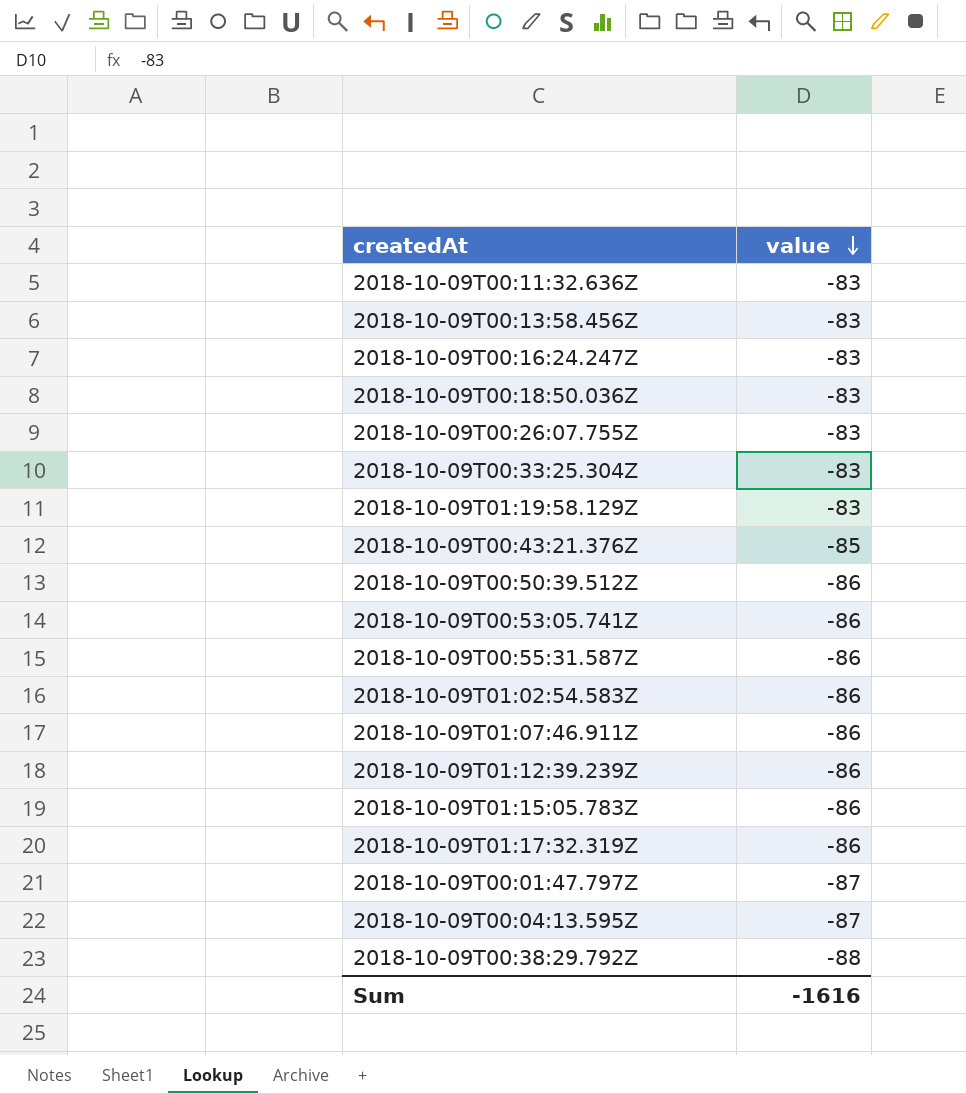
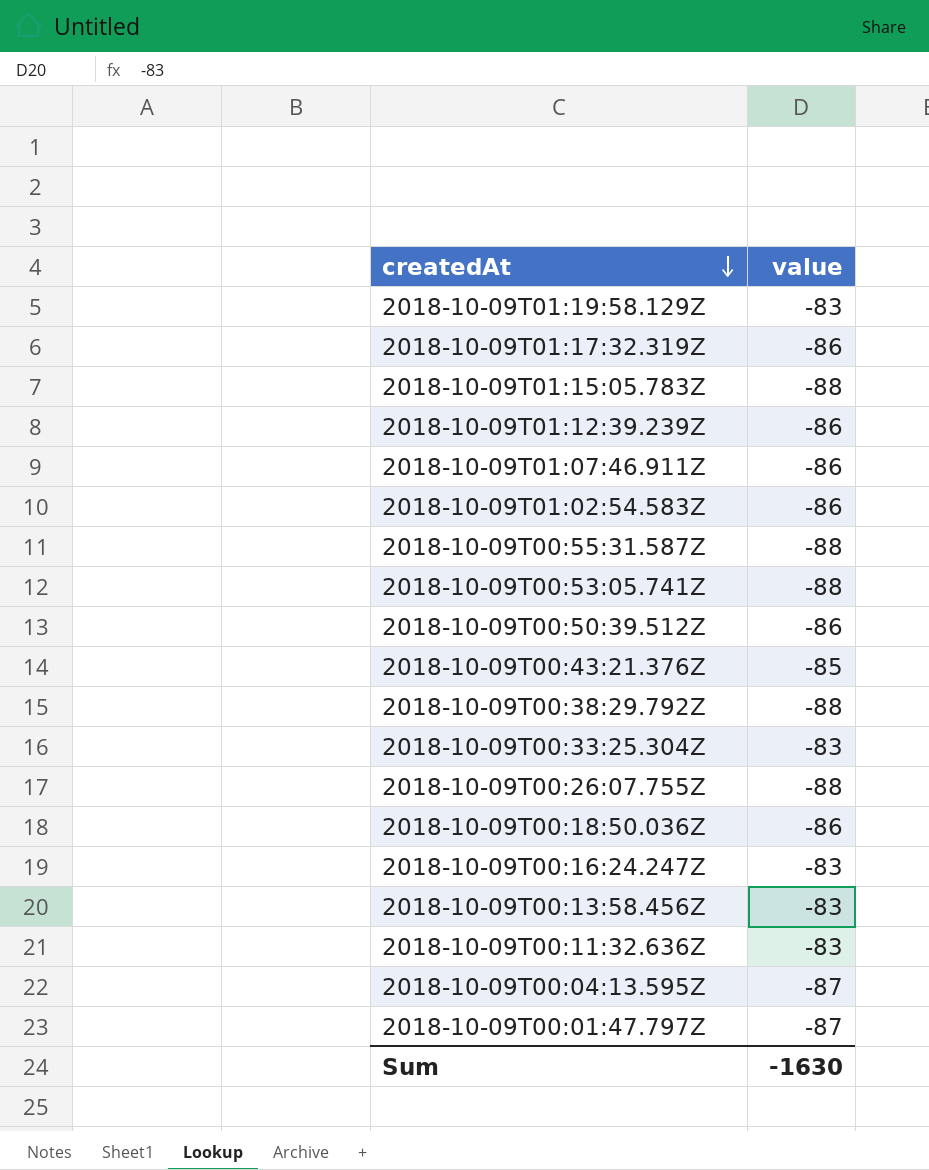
row order: value descending -> createdAt descending
2018-10-09T01:15:05.783Z | value: -86 -> -88
2018-10-09T00:55:31.587Z | value: -86 -> -88
2018-10-09T00:53:05.741Z | value: -86 -> -88
2018-10-09T00:26:07.755Z | value: -83 -> -88
2018-10-09T00:18:50.036Z | value: -83 -> -86
Sum | value: -1616 -> -1630

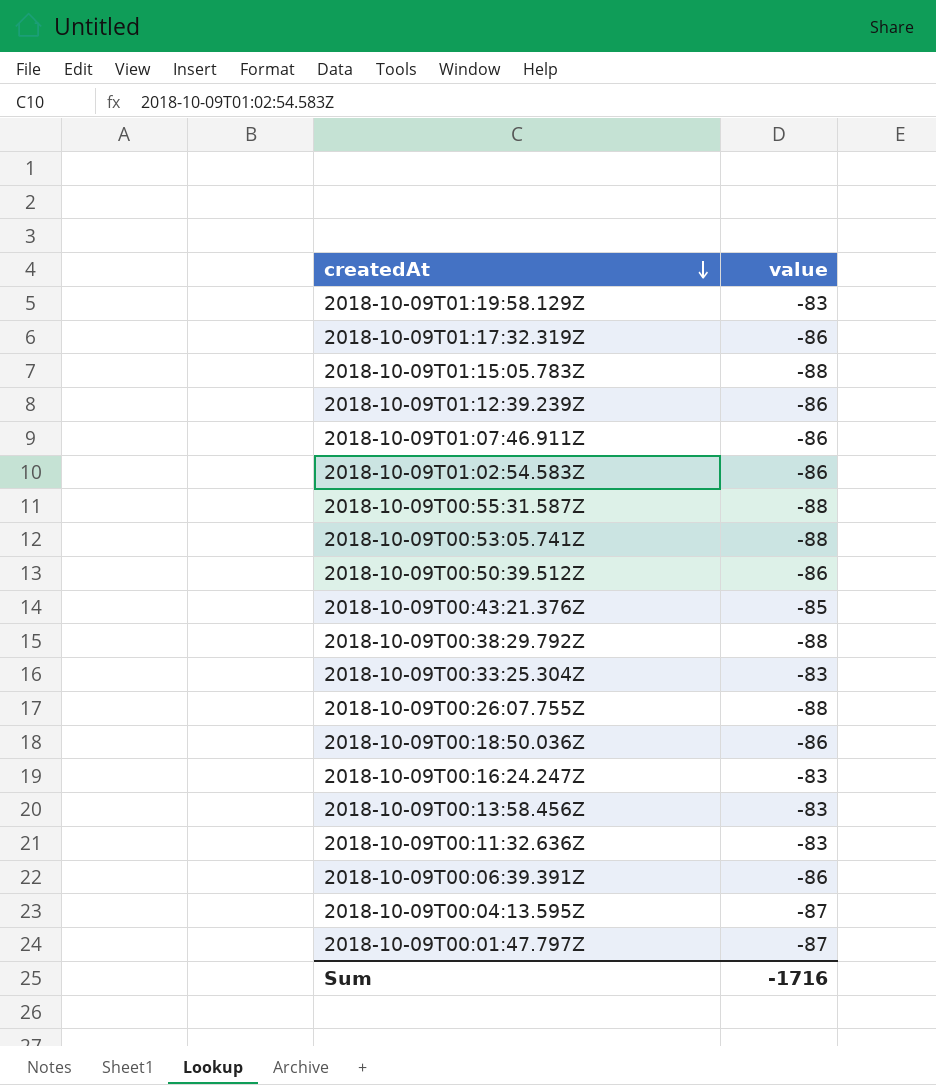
row 2018-10-09T00:06:39.391Z: none -> -86
Sum | value: -1630 -> -1716

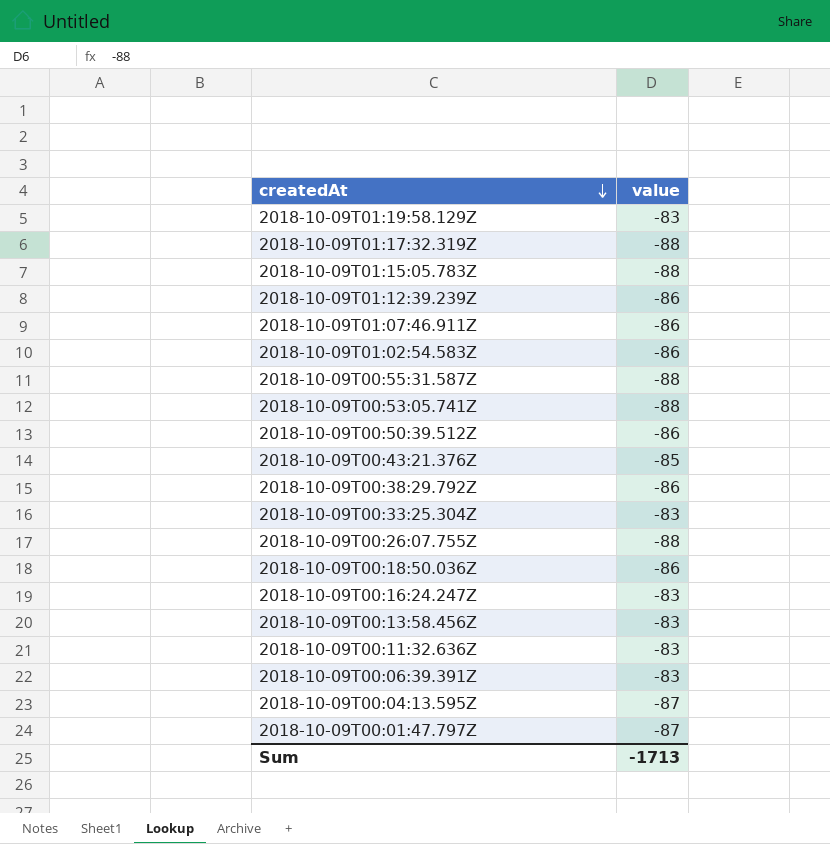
2018-10-09T01:17:32.319Z | value: -86 -> -88
2018-10-09T00:38:29.792Z | value: -88 -> -86
2018-10-09T00:06:39.391Z | value: -86 -> -83
Sum | value: -1716 -> -1713

